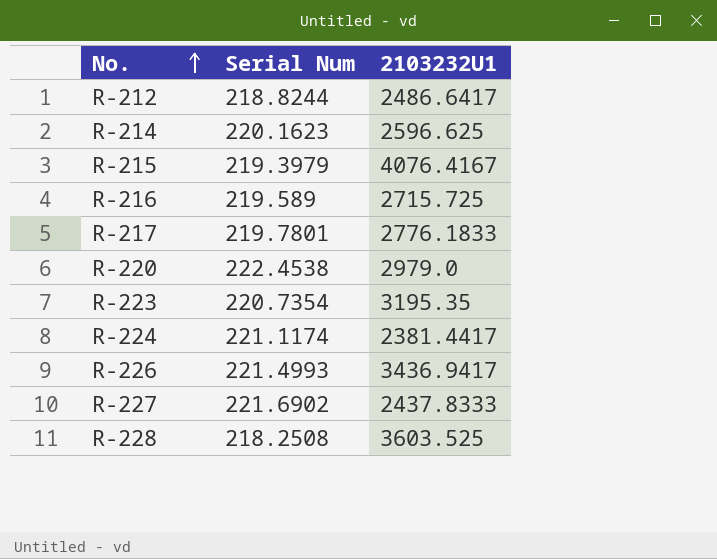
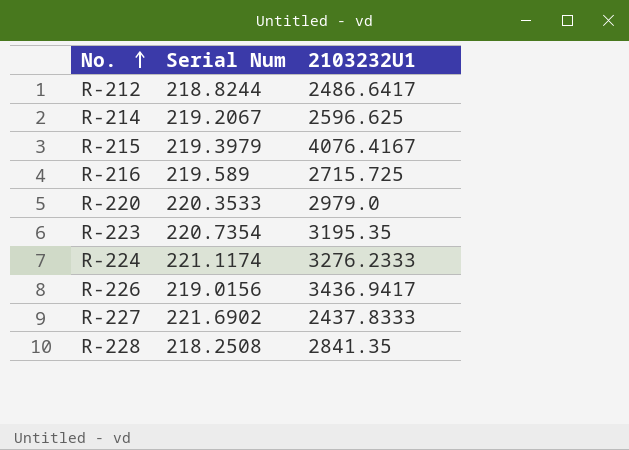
row R-217: 219.7801 | 2776.1833 -> none
R-214 | Serial Num: 220.1623 -> 219.2067
R-220 | Serial Num: 222.4538 -> 220.3533
R-224 | 2103232U1: 2381.4417 -> 3276.2333
R-226 | Serial Num: 221.4993 -> 219.0156
R-228 | 2103232U1: 3603.525 -> 2841.35

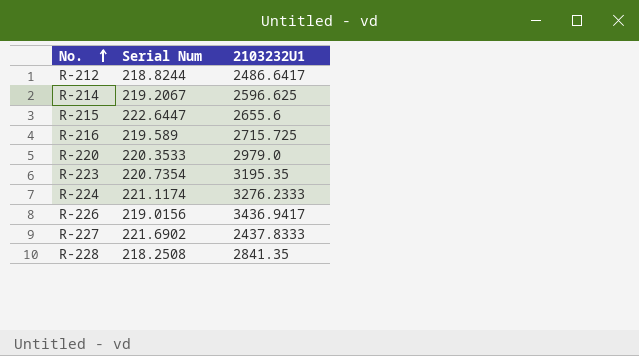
R-215 | Serial Num: 219.3979 -> 222.6447
R-215 | 2103232U1: 4076.4167 -> 2655.6

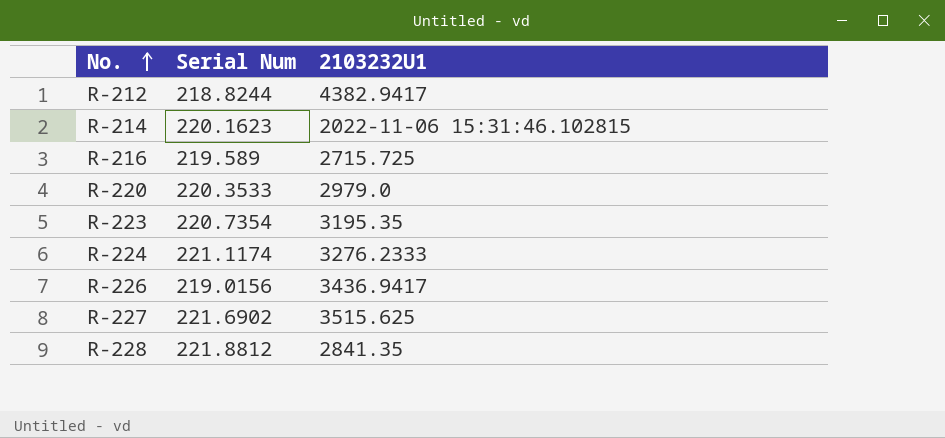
row R-215: 222.6447 | 2655.6 -> none
R-212 | 2103232U1: 2486.6417 -> 4382.9417
R-214 | Serial Num: 219.2067 -> 220.1623
R-214 | 2103232U1: 2596.625 -> 2022-11-06 15:31:46.102815
R-227 | 2103232U1: 2437.8333 -> 3515.625
R-228 | Serial Num: 218.2508 -> 221.8812

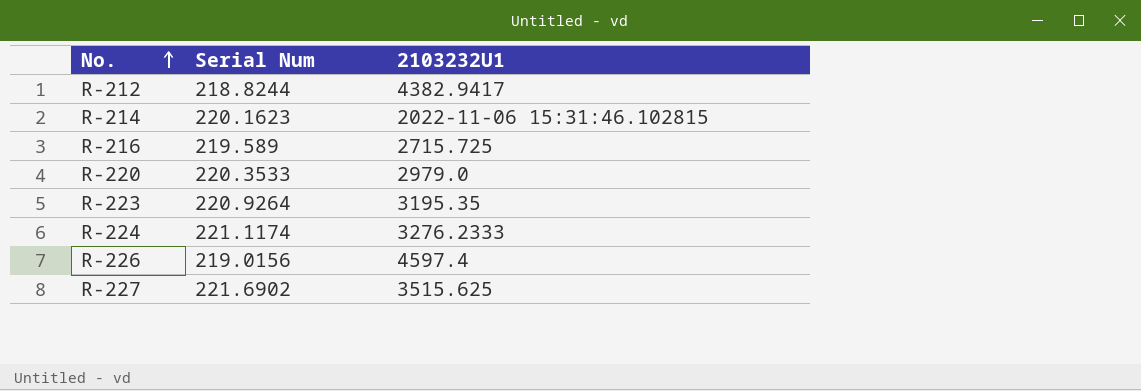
row R-228: 221.8812 | 2841.35 -> none
R-223 | Serial Num: 220.7354 -> 220.9264
R-226 | 2103232U1: 3436.9417 -> 4597.4

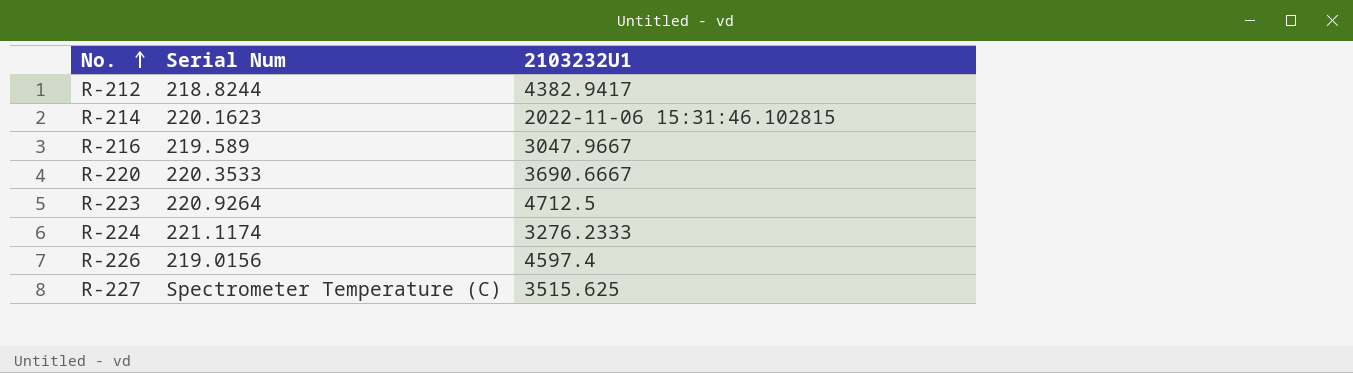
R-216 | 2103232U1: 2715.725 -> 3047.9667
R-220 | 2103232U1: 2979.0 -> 3690.6667
R-223 | 2103232U1: 3195.35 -> 4712.5
R-227 | Serial Num: 221.6902 -> Spectrometer Temperature (C)

